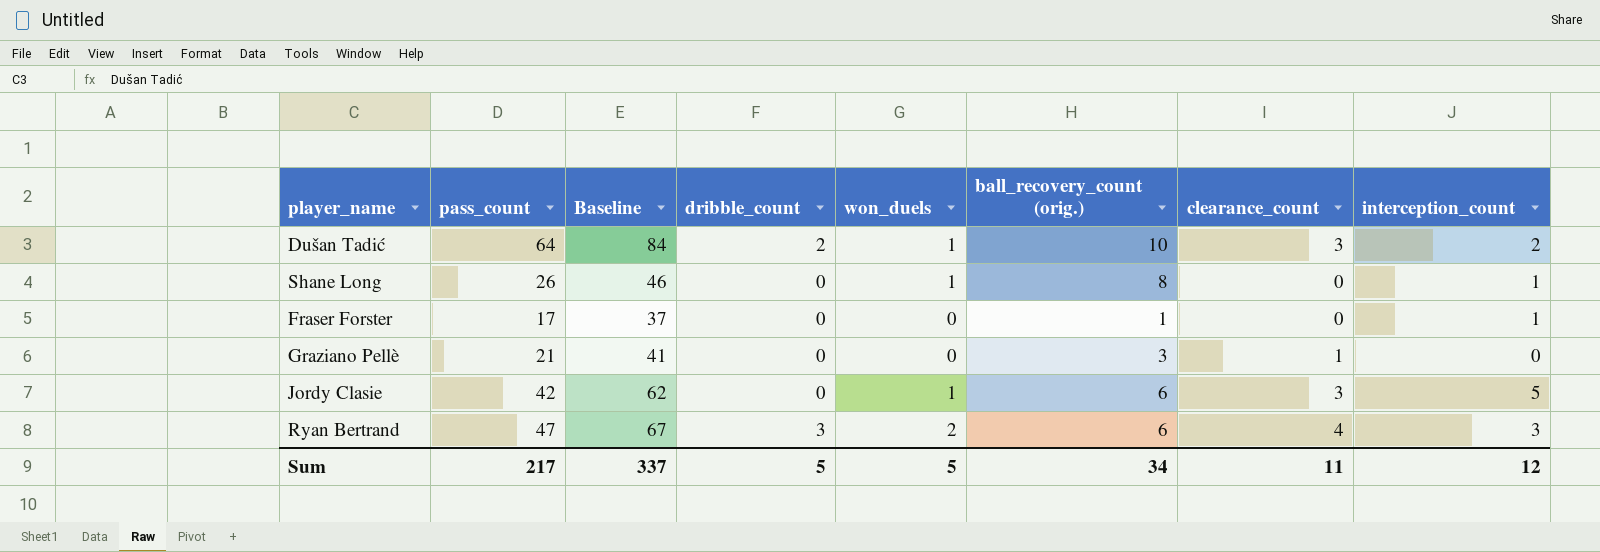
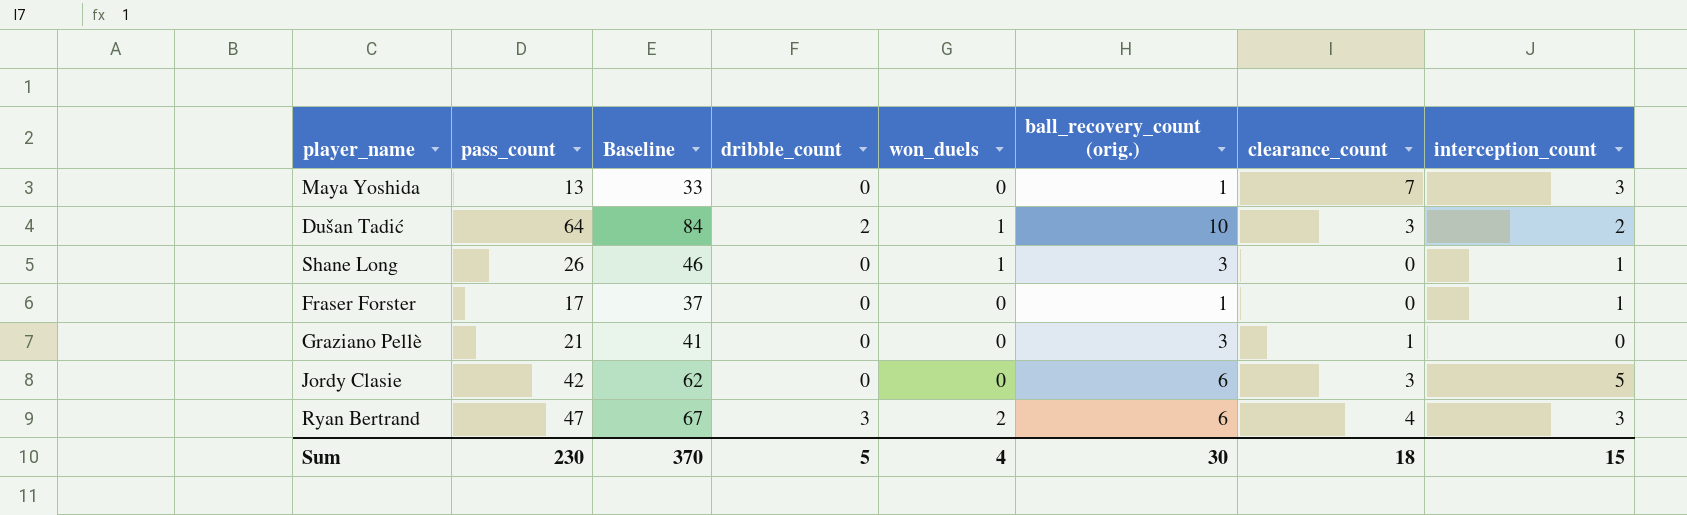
row Maya Yoshida: none -> 13 | 33 | 0 | 0 | 1 | 7 | 3
Shane Long | ball_recovery_count (orig.): 8 -> 3
Jordy Clasie | won_duels: 1 -> 0
Sum | pass_count: 217 -> 230
Sum | Baseline: 337 -> 370
Sum | won_duels: 5 -> 4
Sum | ball_recovery_count (orig.): 34 -> 30
Sum | clearance_count: 11 -> 18
Sum | interception_count: 12 -> 15

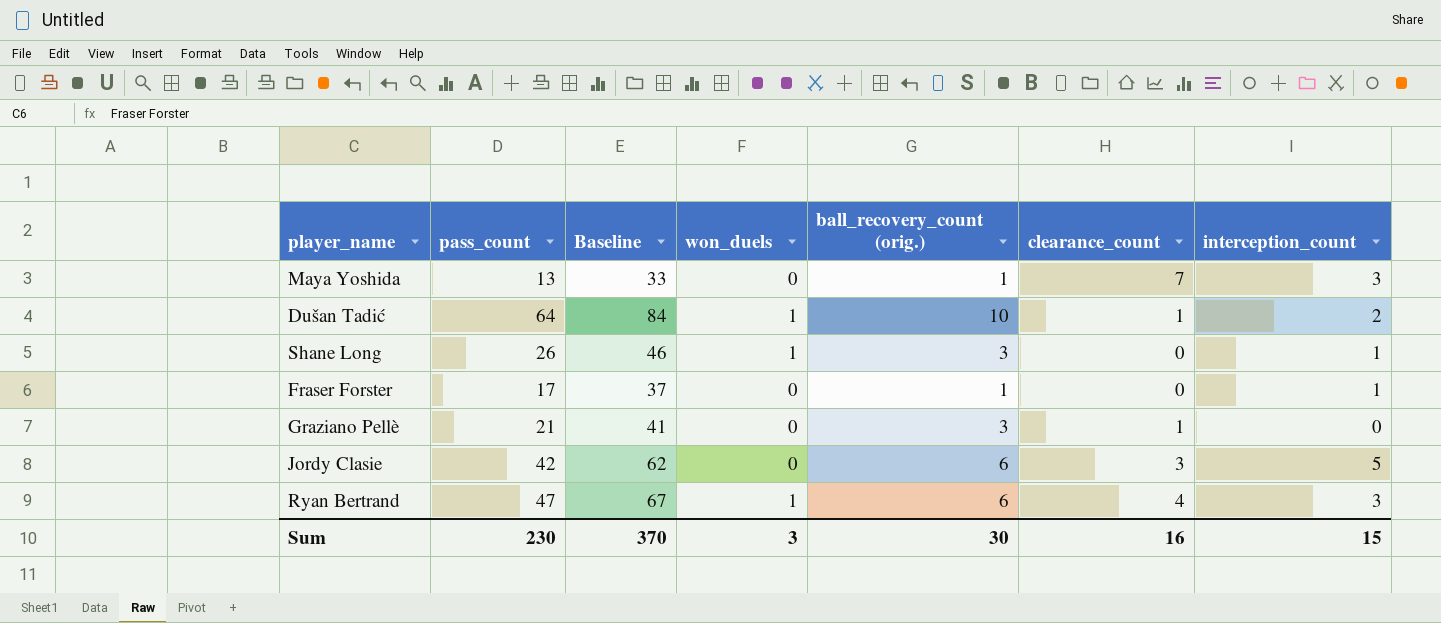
column dribble_count | position: 4 -> none
Dušan Tadić | clearance_count: 3 -> 1
Ryan Bertrand | won_duels: 2 -> 1
Sum | won_duels: 4 -> 3
Sum | clearance_count: 18 -> 16

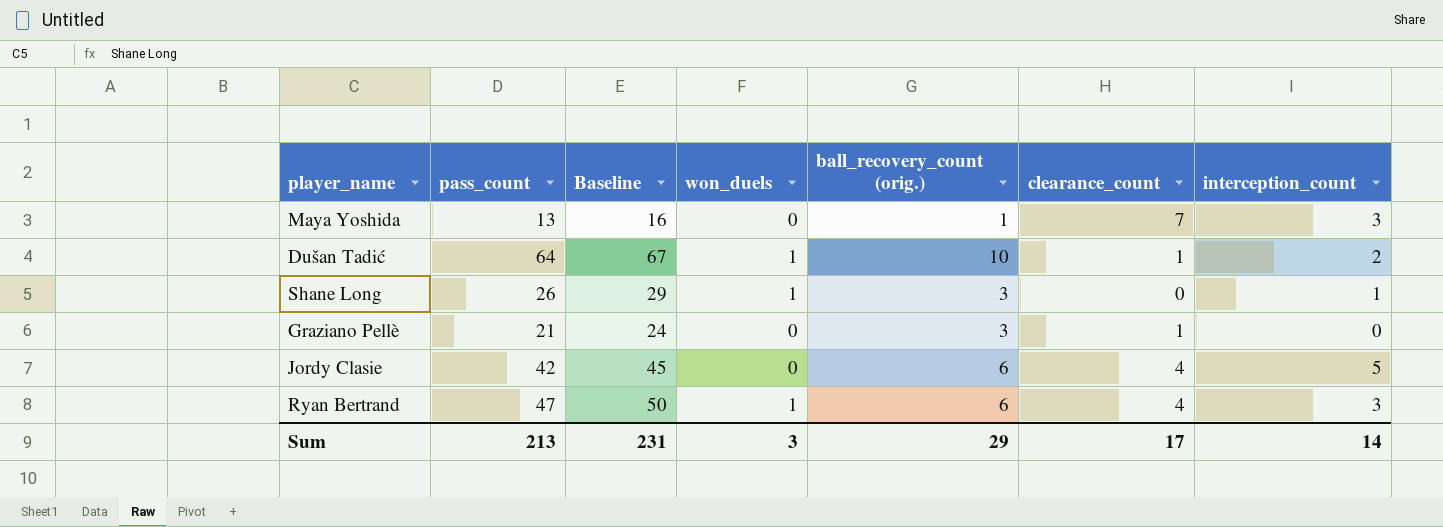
column Baseline | formula: [pass_count] + 20 -> [pass_count] + 3
row Fraser Forster: 17 | 37 | 0 | 1 | 0 | 1 -> none
Jordy Clasie | clearance_count: 3 -> 4
Sum | pass_count: 230 -> 213
Sum | Baseline: 370 -> 231
Sum | ball_recovery_count (orig.): 30 -> 29
Sum | clearance_count: 16 -> 17
Sum | interception_count: 15 -> 14

